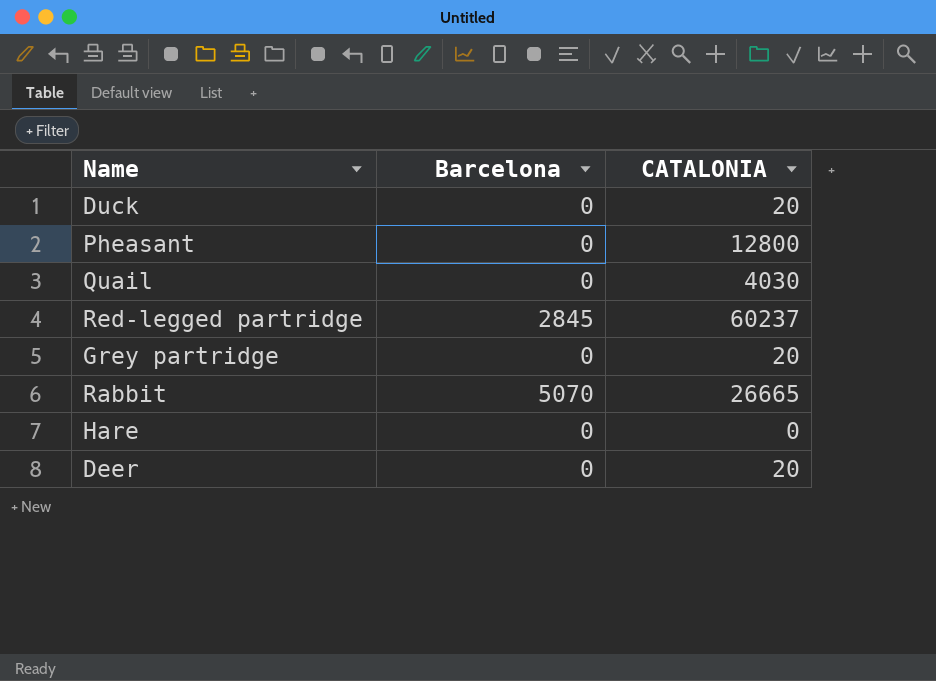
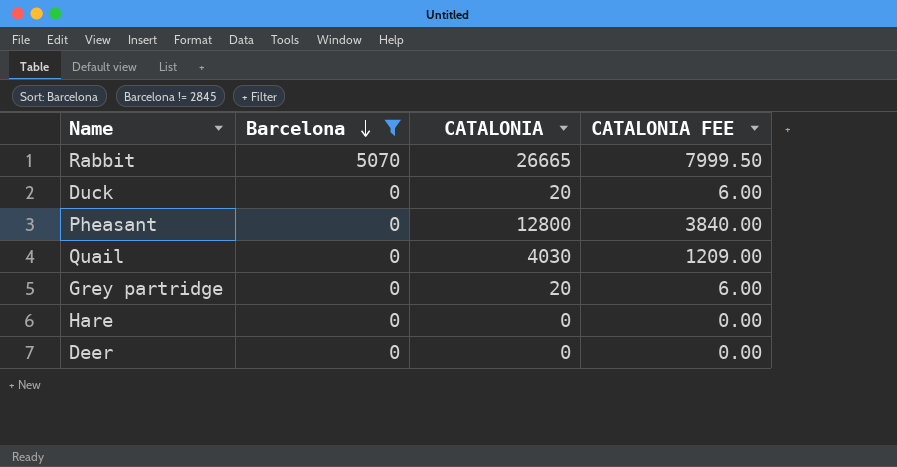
filter: none -> Barcelona != 2845
row order: none -> Barcelona descending
column CATALONIA FEE | formula: none -> [CATALONIA] * 0.3
Deer | CATALONIA: 20 -> 0

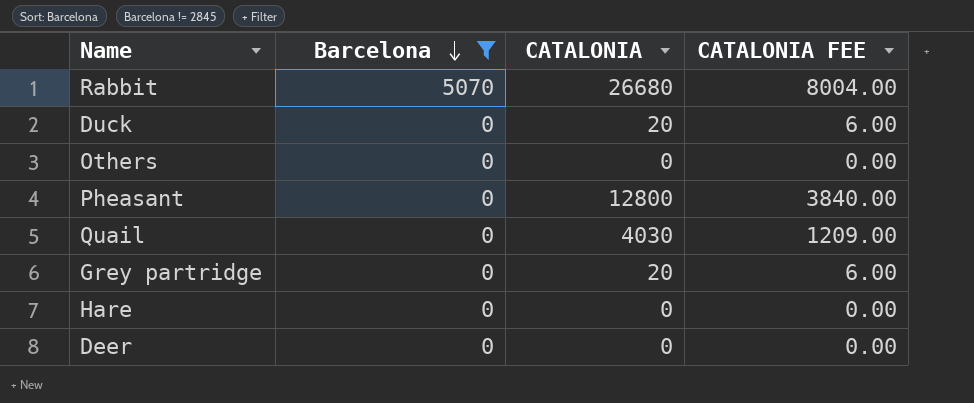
Rabbit | CATALONIA: 26665 -> 26680
Rabbit | CATALONIA FEE: 7999.50 -> 8004.00
row Others: none -> 0 | 0 | 0.00

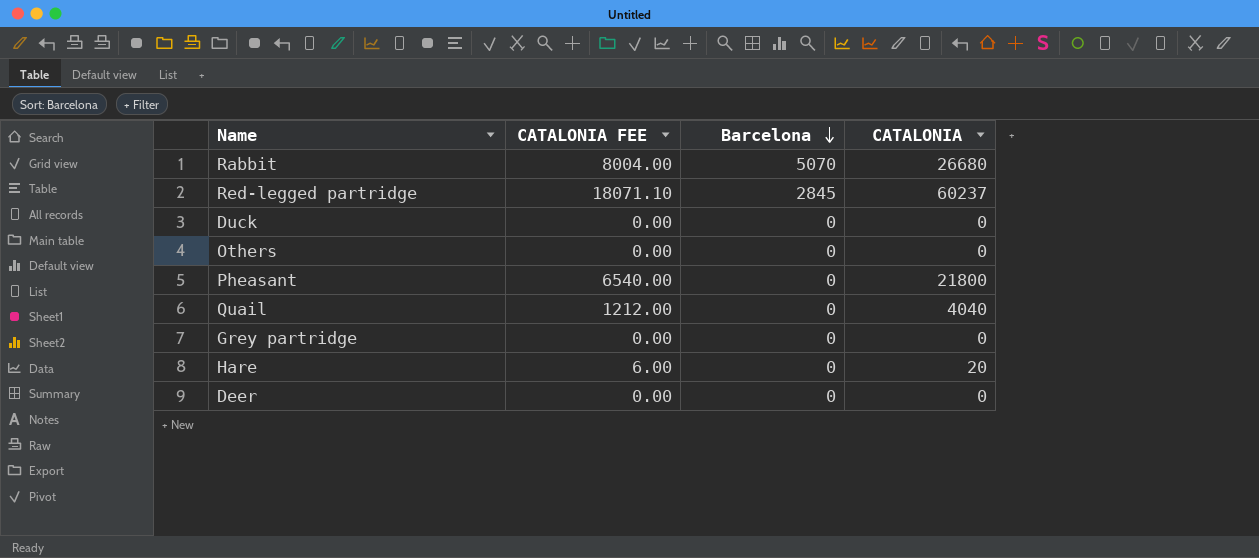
filter: Barcelona != 2845 -> none
column CATALONIA FEE | position: 4 -> 2
Duck | CATALONIA FEE: 6.00 -> 0.00
Duck | CATALONIA: 20 -> 0
Pheasant | CATALONIA FEE: 3840.00 -> 6540.00
Pheasant | CATALONIA: 12800 -> 21800
Quail | CATALONIA FEE: 1209.00 -> 1212.00
Quail | CATALONIA: 4030 -> 4040
Grey partridge | CATALONIA FEE: 6.00 -> 0.00
Grey partridge | CATALONIA: 20 -> 0
Hare | CATALONIA FEE: 0.00 -> 6.00
Hare | CATALONIA: 0 -> 20

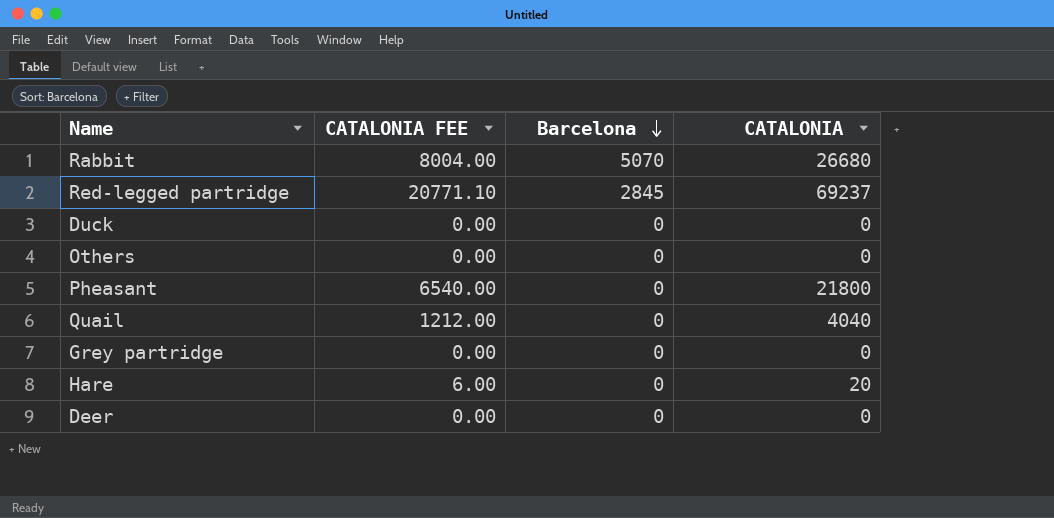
Red-legged partridge | CATALONIA FEE: 18071.10 -> 20771.10
Red-legged partridge | CATALONIA: 60237 -> 69237

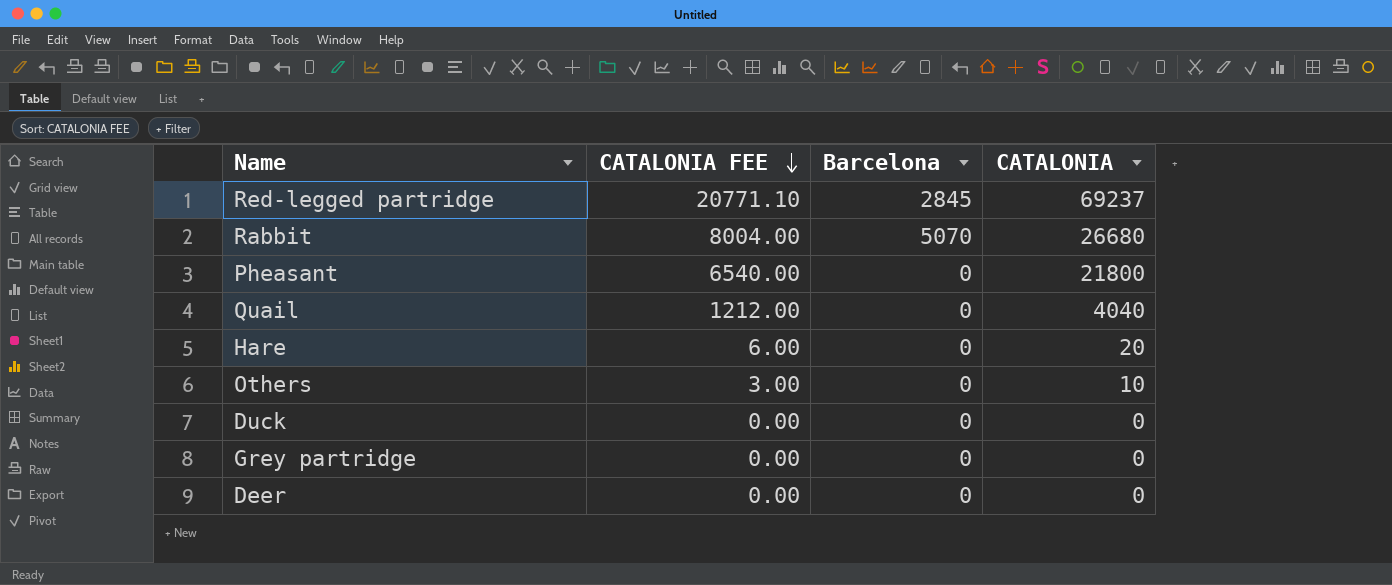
row order: Barcelona descending -> CATALONIA FEE descending
Others | CATALONIA FEE: 0.00 -> 3.00
Others | CATALONIA: 0 -> 10

